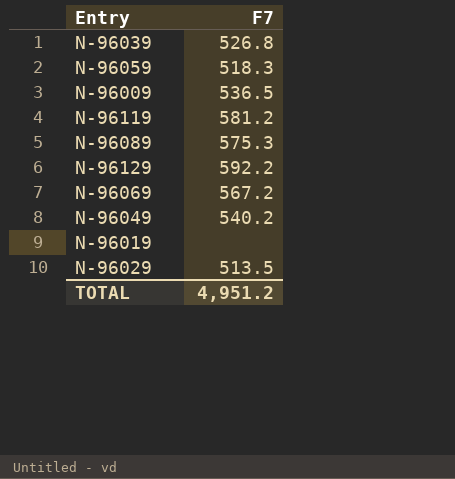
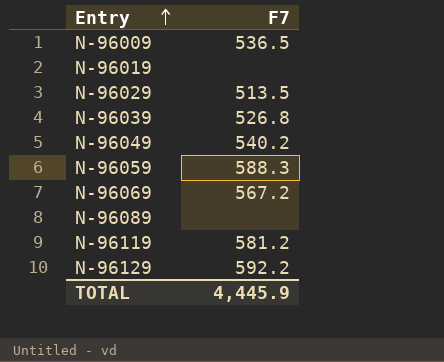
row order: none -> Entry ascending
N-96059 | F7: 518.3 -> 588.3
N-96089 | F7: 575.3 -> none
TOTAL | F7: 4,951.2 -> 4,445.9

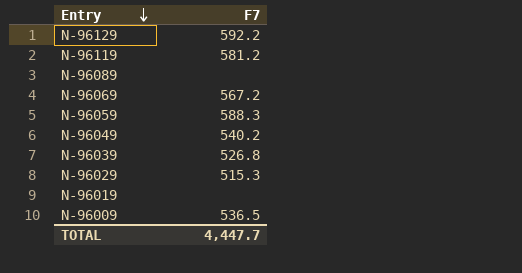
row order: Entry ascending -> Entry descending
N-96029 | F7: 513.5 -> 515.3
TOTAL | F7: 4,445.9 -> 4,447.7

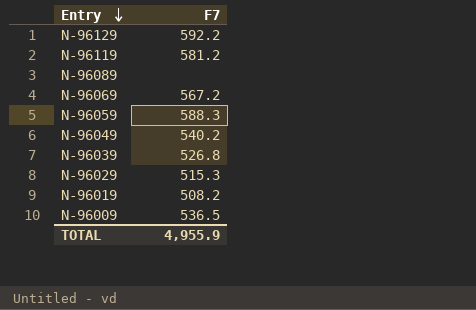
N-96019 | F7: none -> 508.2
TOTAL | F7: 4,447.7 -> 4,955.9

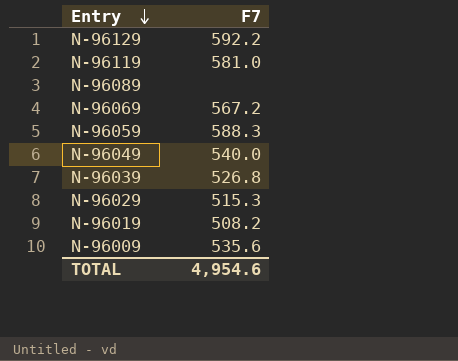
N-96119 | F7: 581.2 -> 581.0
N-96049 | F7: 540.2 -> 540.0
N-96009 | F7: 536.5 -> 535.6
TOTAL | F7: 4,955.9 -> 4,954.6

